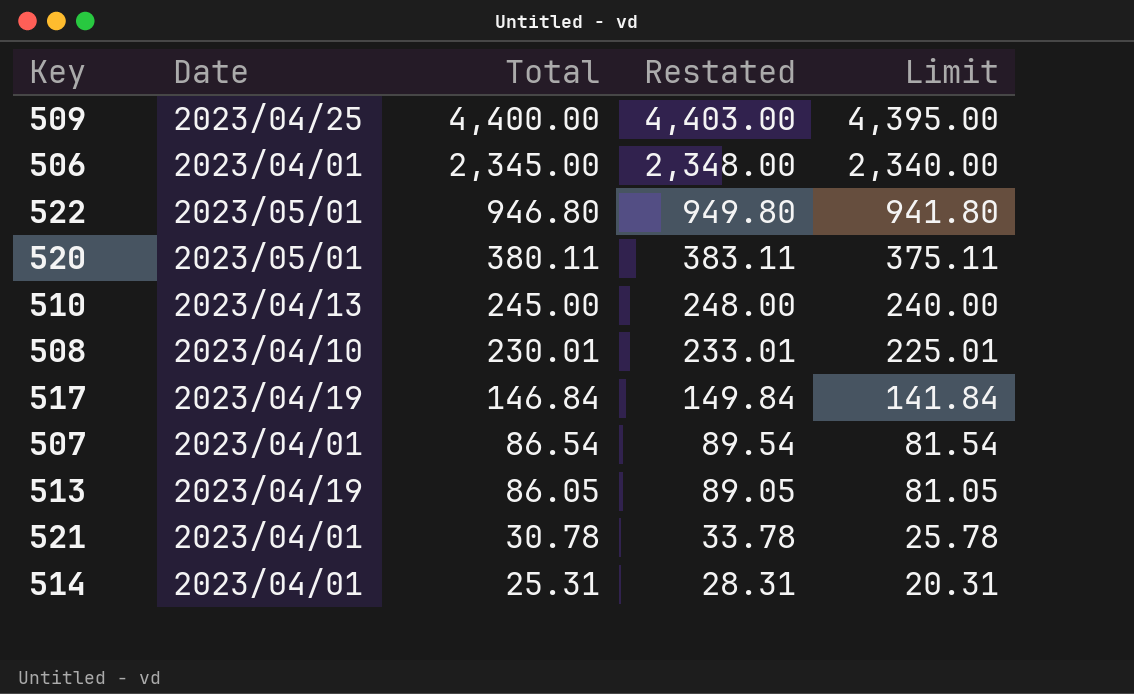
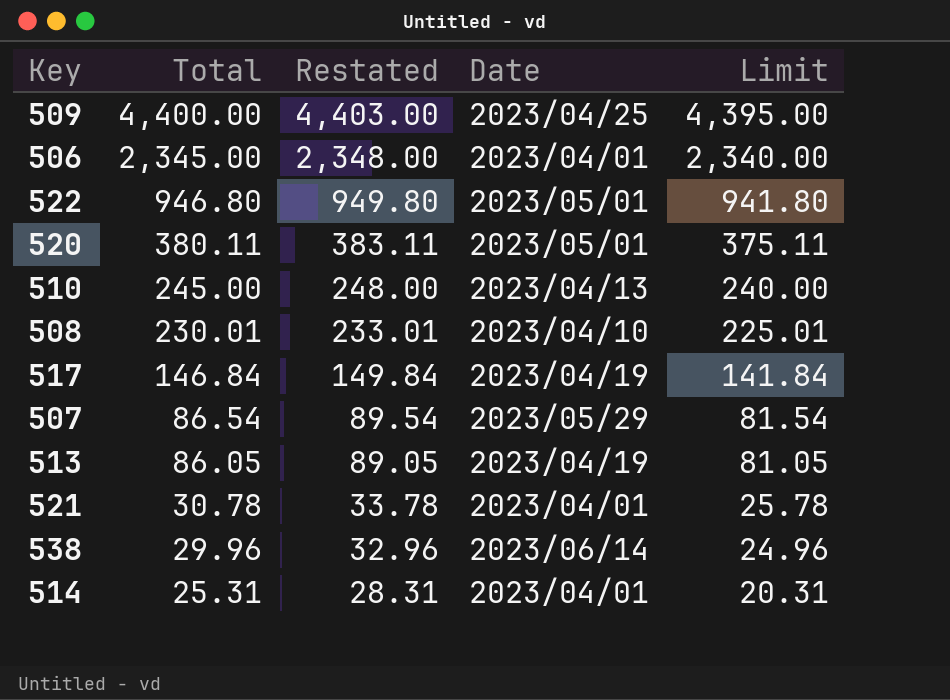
column Date | position: 2 -> 4
507 | Date: 2023/04/01 -> 2023/05/29
row 538: none -> 29.96 | 32.96 | 2023/06/14 | 24.96

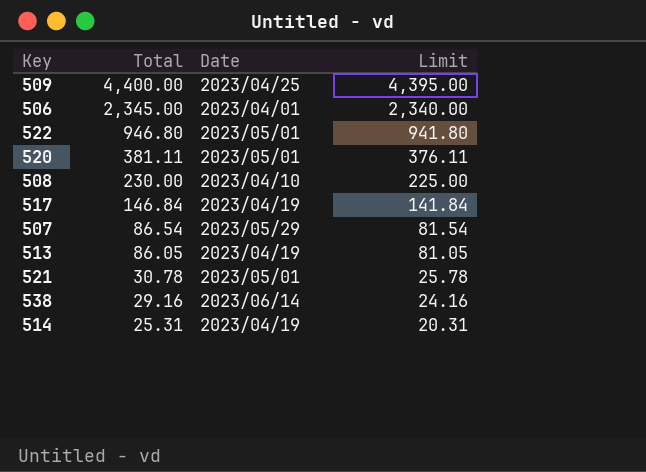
column Restated | formula: [Total] + 3 -> none
row 510: 245.00 | 248.00 | 2023/04/13 | 240.00 -> none
520 | Total: 380.11 -> 381.11
520 | Limit: 375.11 -> 376.11
508 | Total: 230.01 -> 230.00
508 | Limit: 225.01 -> 225.00
521 | Date: 2023/04/01 -> 2023/05/01
538 | Total: 29.96 -> 29.16
538 | Limit: 24.96 -> 24.16
514 | Date: 2023/04/01 -> 2023/04/19

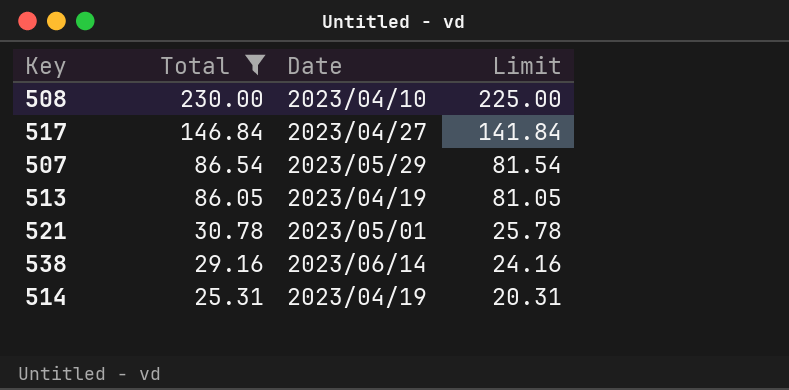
filter: none -> Total <= 230.00
517 | Date: 2023/04/19 -> 2023/04/27

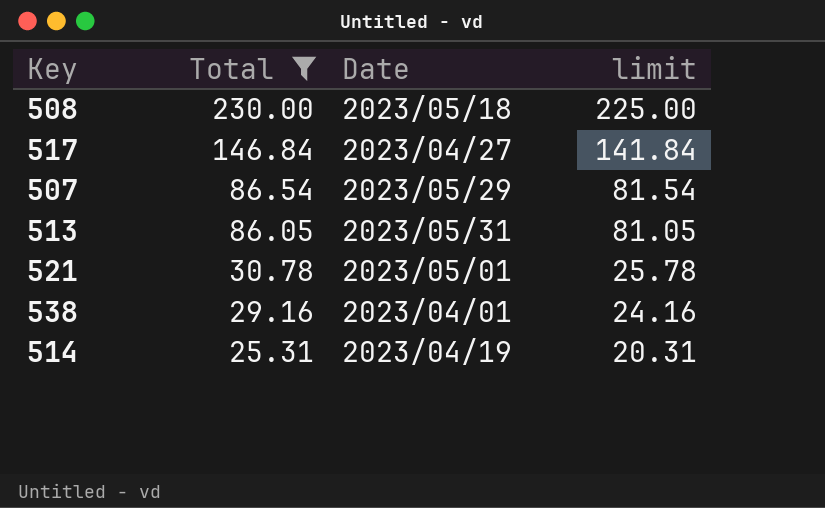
column name: Limit -> limit
508 | Date: 2023/04/10 -> 2023/05/18
513 | Date: 2023/04/19 -> 2023/05/31
538 | Date: 2023/06/14 -> 2023/04/01

